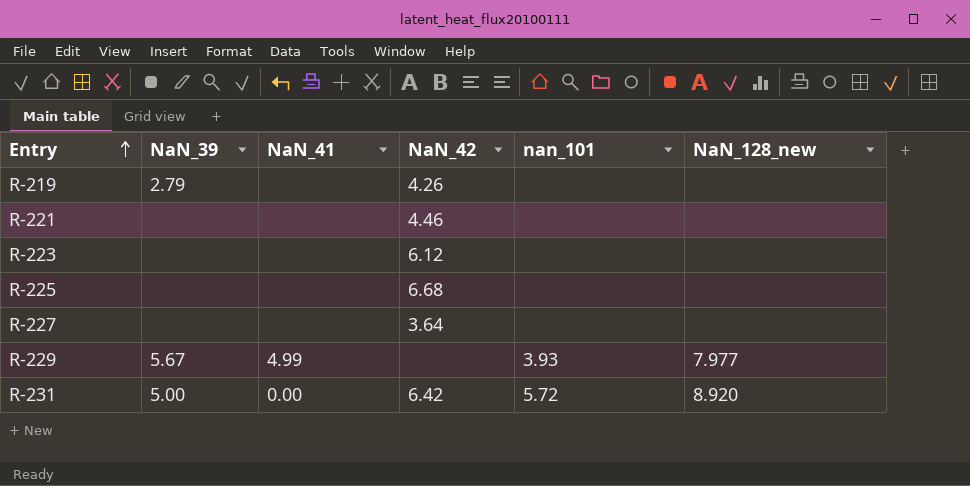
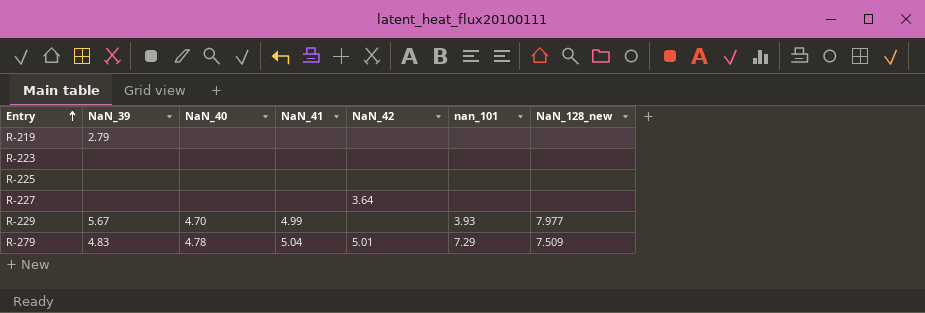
column NaN_40 | position: none -> 3
row R-221: none | none | 4.46 | none | none -> none
row R-231: 5.00 | 0.00 | 6.42 | 5.72 | 8.920 -> none
R-219 | NaN_42: 4.26 -> none
R-223 | NaN_42: 6.12 -> none
R-225 | NaN_42: 6.68 -> none
row R-279: none -> 4.83 | 4.78 | 5.04 | 5.01 | 7.29 | 7.509

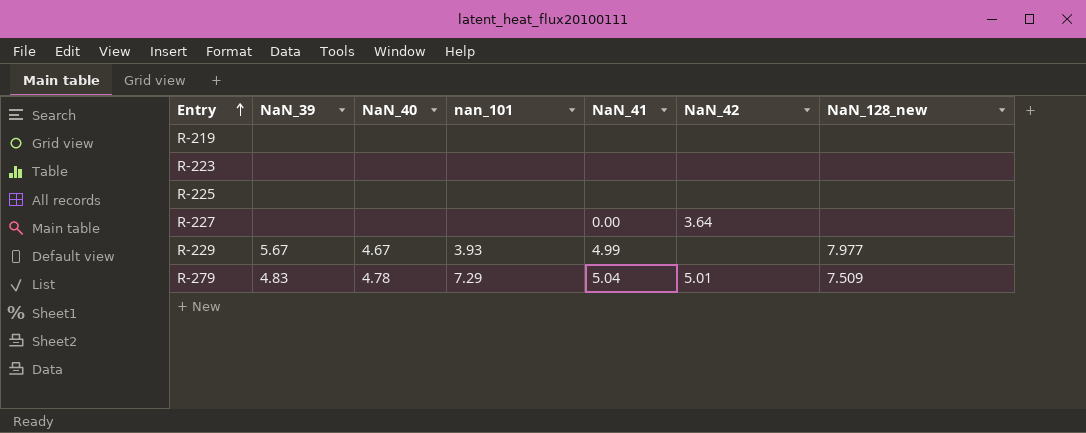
column nan_101 | position: 6 -> 4
R-219 | NaN_39: 2.79 -> none
R-227 | NaN_41: none -> 0.00
R-229 | NaN_40: 4.70 -> 4.67

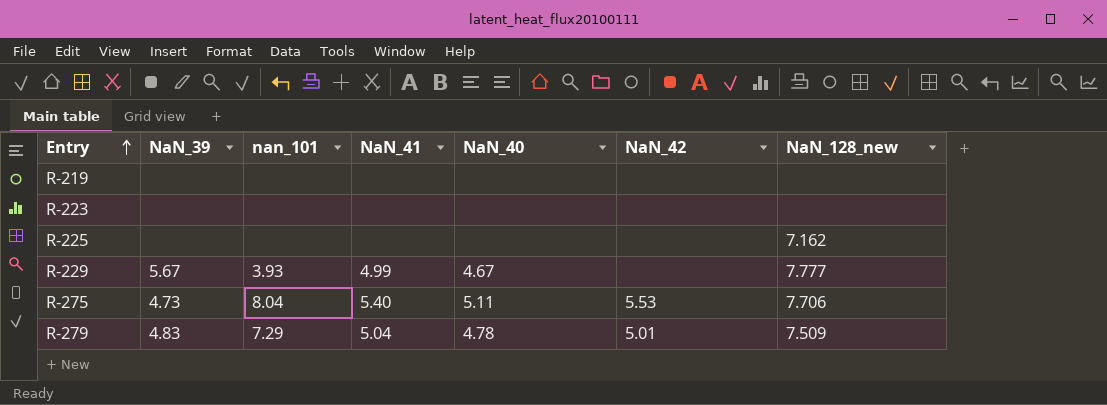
column NaN_40 | position: 3 -> 5
row R-227: none | none | none | 0.00 | 3.64 | none -> none
R-225 | NaN_128_new: none -> 7.162
R-229 | NaN_128_new: 7.977 -> 7.777
row R-275: none -> 4.73 | 8.04 | 5.40 | 5.11 | 5.53 | 7.706

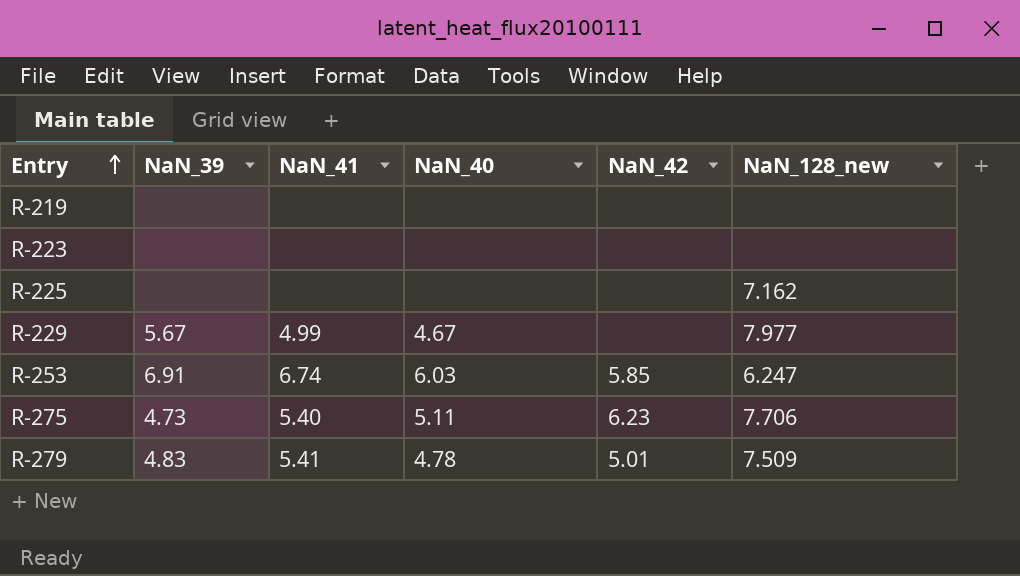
column nan_101 | position: 3 -> none
R-229 | NaN_128_new: 7.777 -> 7.977
row R-253: none -> 6.91 | 6.74 | 6.03 | 5.85 | 6.247
R-275 | NaN_42: 5.53 -> 6.23
R-279 | NaN_41: 5.04 -> 5.41

